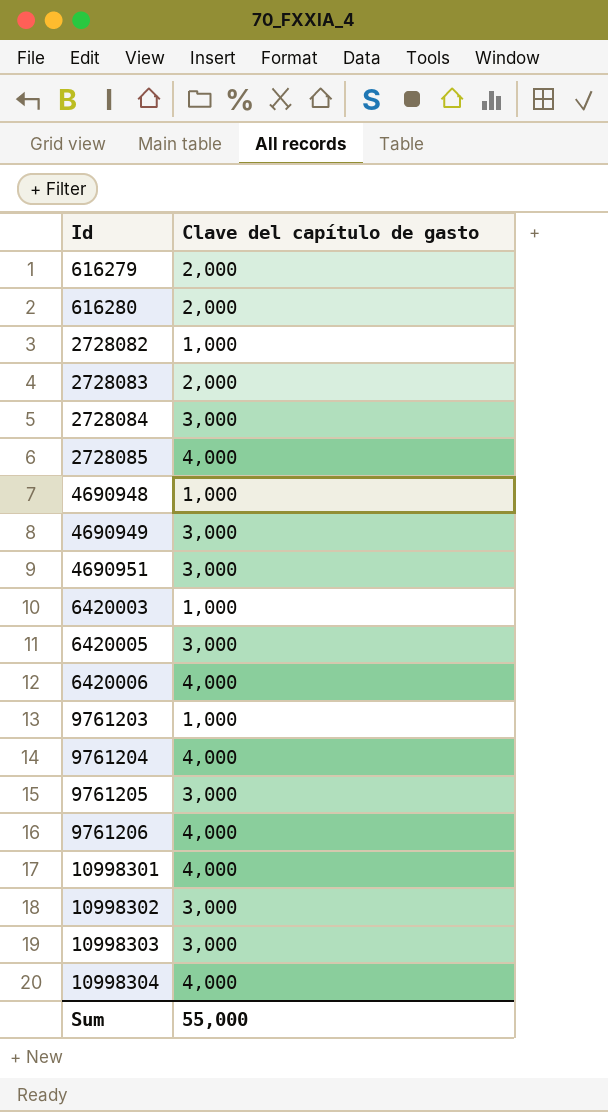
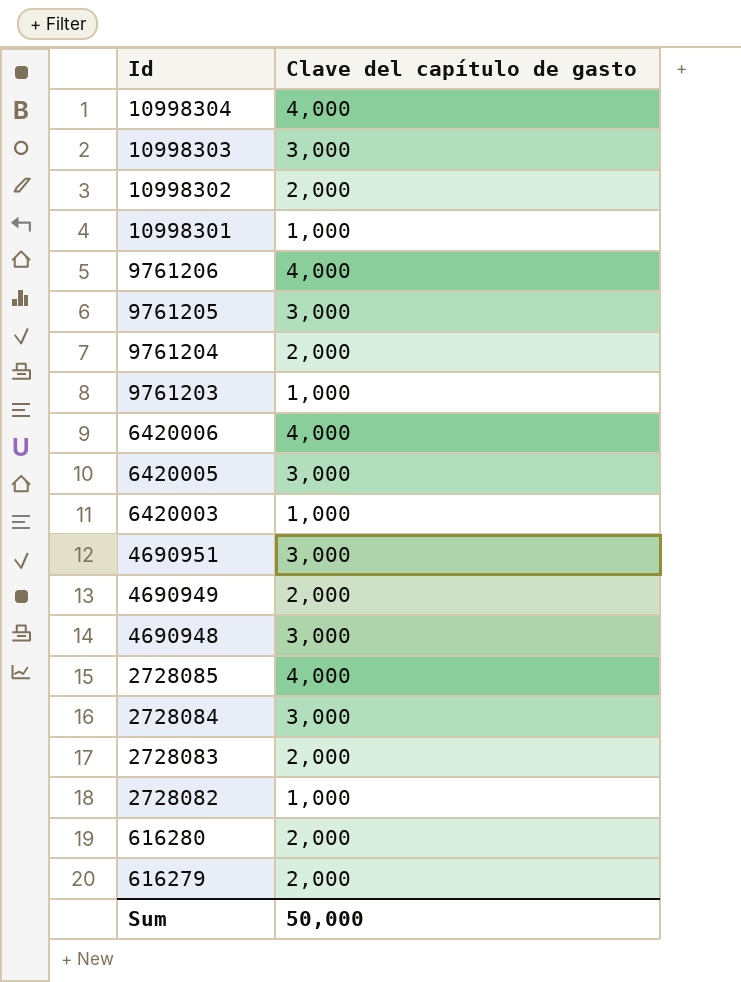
row order: Id ascending -> Id descending
10998302 | Clave del capítulo de gasto: 3,000 -> 2,000
10998301 | Clave del capítulo de gasto: 4,000 -> 1,000
9761204 | Clave del capítulo de gasto: 4,000 -> 2,000
4690949 | Clave del capítulo de gasto: 3,000 -> 2,000
4690948 | Clave del capítulo de gasto: 1,000 -> 3,000
Sum | Clave del capítulo de gasto: 55,000 -> 50,000

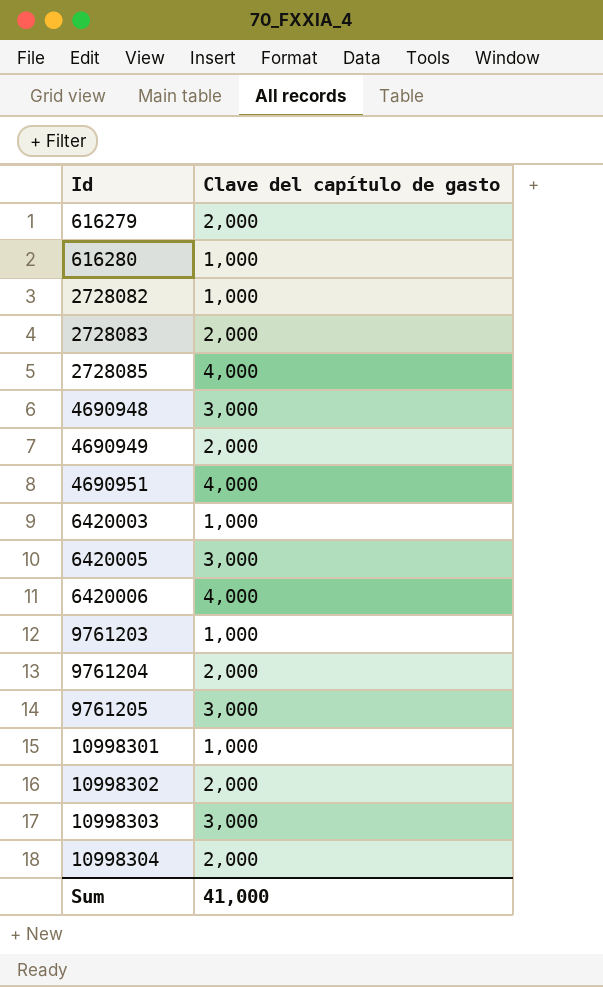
row order: Id descending -> Id ascending
row 9761206: 4,000 -> none
row 2728084: 3,000 -> none
616280 | Clave del capítulo de gasto: 2,000 -> 1,000
4690951 | Clave del capítulo de gasto: 3,000 -> 4,000
10998304 | Clave del capítulo de gasto: 4,000 -> 2,000
Sum | Clave del capítulo de gasto: 50,000 -> 41,000

